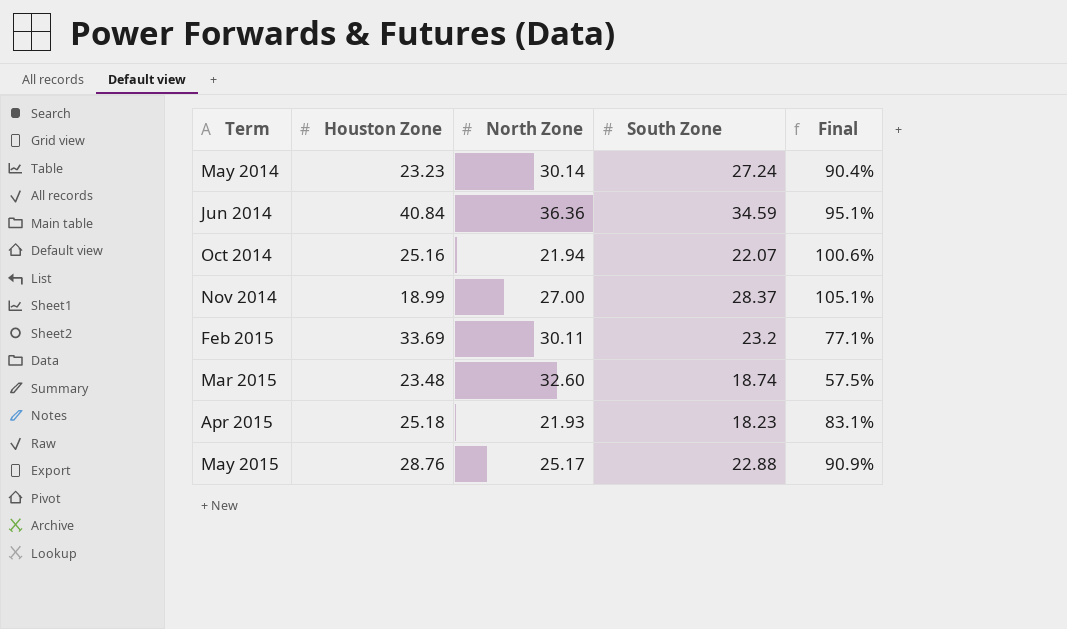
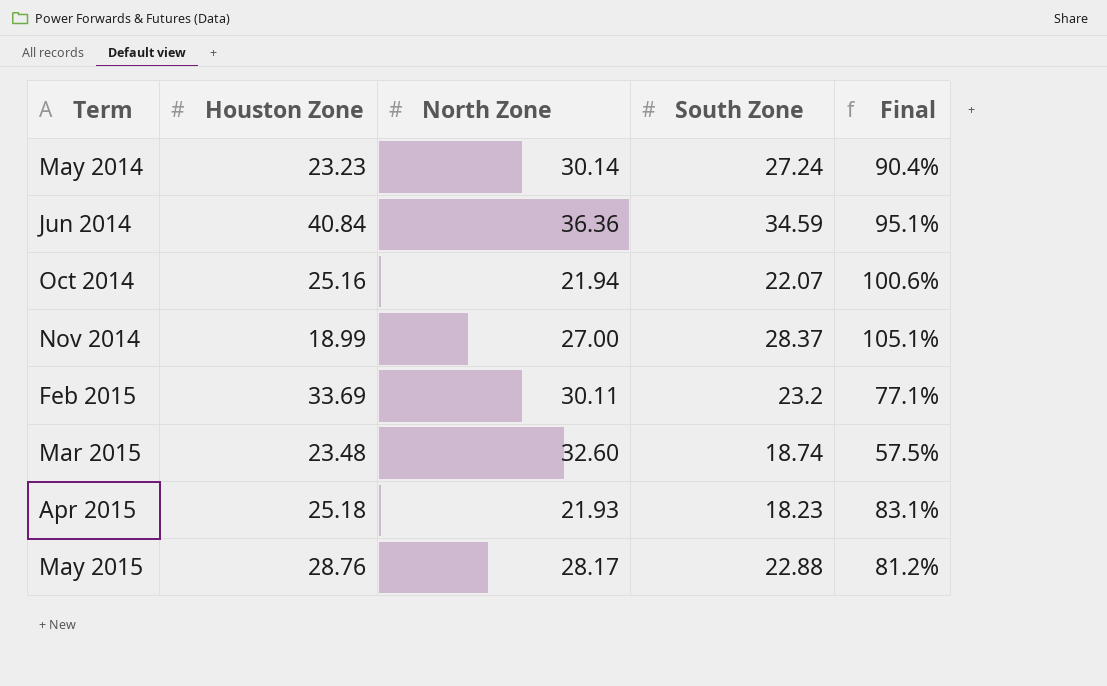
May 2015 | North Zone: 25.17 -> 28.17
May 2015 | Final: 90.9% -> 81.2%

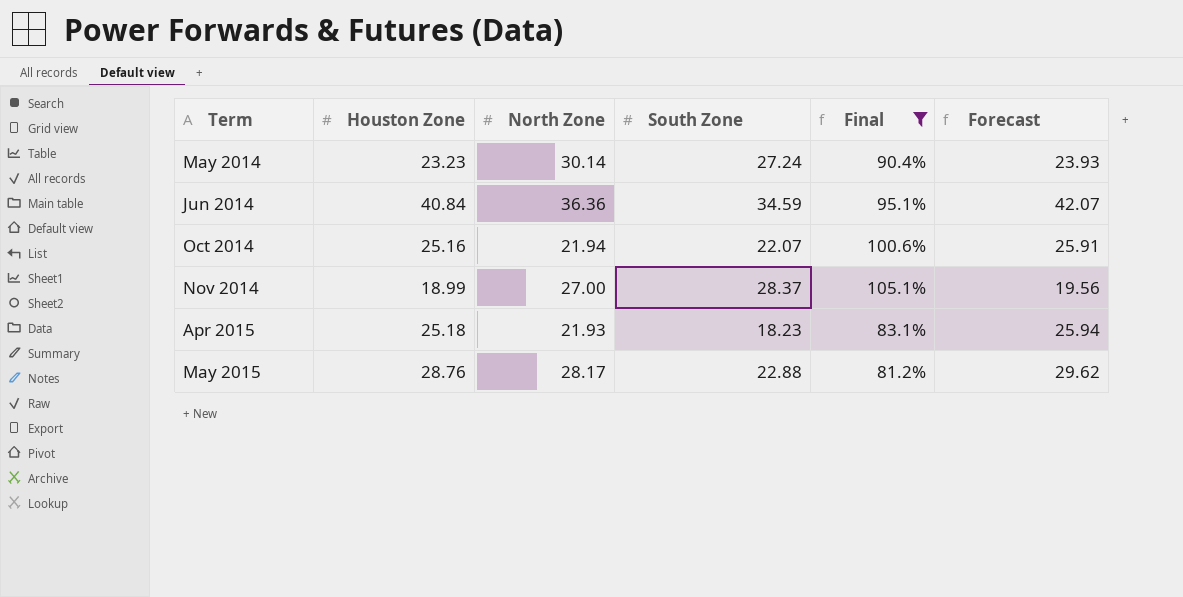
filter: none -> Final >= 81.2%
column Forecast | formula: none -> [Houston Zone] * 1.03

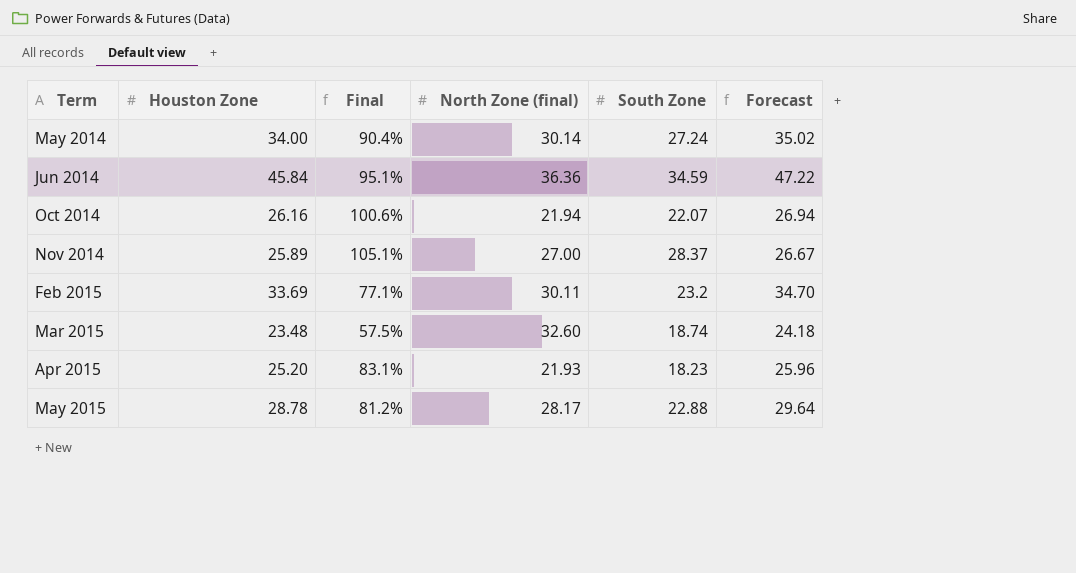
filter: Final >= 81.2% -> none
column Final | position: 5 -> 3
column name: North Zone -> North Zone (final)
May 2014 | Houston Zone: 23.23 -> 34.00
May 2014 | Forecast: 23.93 -> 35.02
Jun 2014 | Houston Zone: 40.84 -> 45.84
Jun 2014 | Forecast: 42.07 -> 47.22
Oct 2014 | Houston Zone: 25.16 -> 26.16
Oct 2014 | Forecast: 25.91 -> 26.94
Nov 2014 | Houston Zone: 18.99 -> 25.89
Nov 2014 | Forecast: 19.56 -> 26.67
Apr 2015 | Houston Zone: 25.18 -> 25.20
Apr 2015 | Forecast: 25.94 -> 25.96
May 2015 | Houston Zone: 28.76 -> 28.78
May 2015 | Forecast: 29.62 -> 29.64

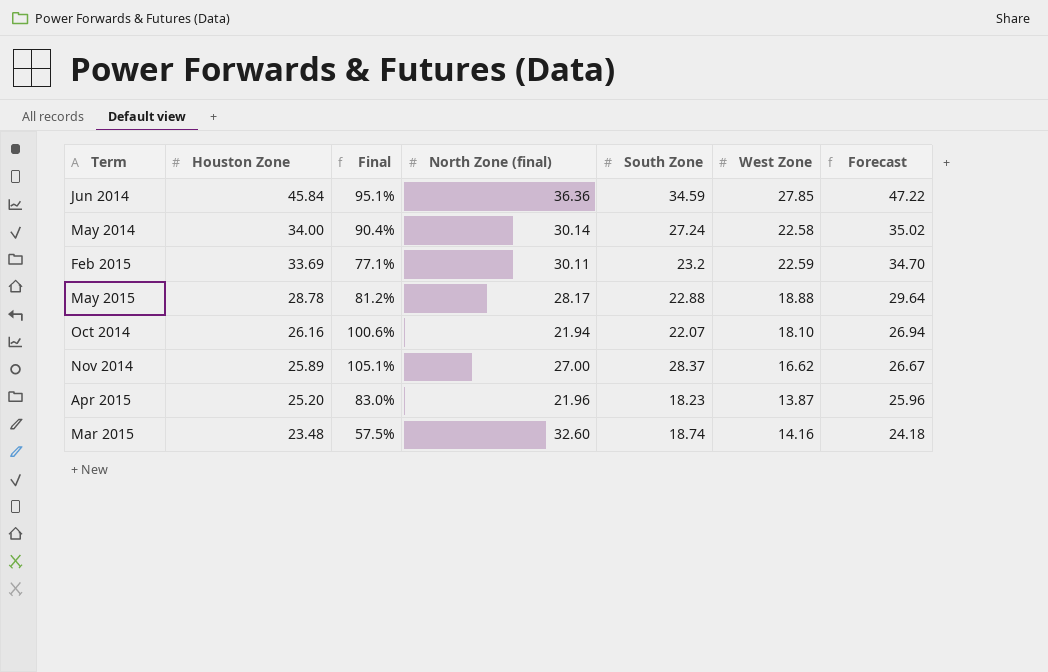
row order: Term ascending -> Houston Zone descending
column West Zone | position: none -> 6
Apr 2015 | Final: 83.1% -> 83.0%
Apr 2015 | North Zone (final): 21.93 -> 21.96

